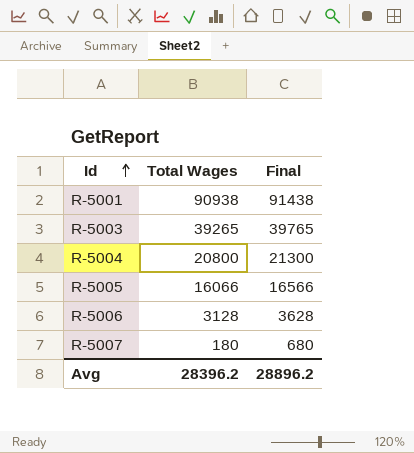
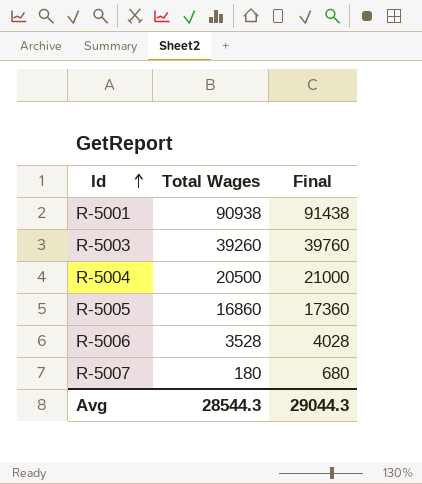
R-5003 | Total Wages: 39265 -> 39260
R-5003 | Final: 39765 -> 39760
R-5004 | Total Wages: 20800 -> 20500
R-5004 | Final: 21300 -> 21000
R-5005 | Total Wages: 16066 -> 16860
R-5005 | Final: 16566 -> 17360
R-5006 | Total Wages: 3128 -> 3528
R-5006 | Final: 3628 -> 4028
Avg | Total Wages: 28396.2 -> 28544.3
Avg | Final: 28896.2 -> 29044.3

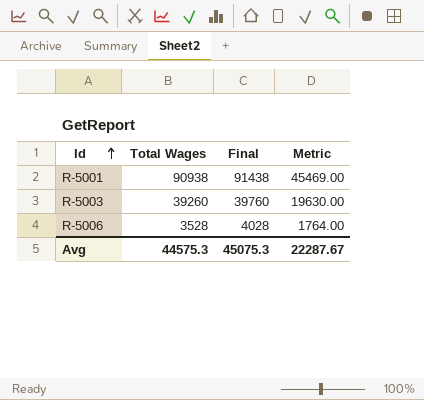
column Metric | formula: none -> [Total Wages] * 0.5
row R-5004: 20500 | 21000 -> none
row R-5005: 16860 | 17360 -> none
row R-5007: 180 | 680 -> none
Avg | Total Wages: 28544.3 -> 44575.3
Avg | Final: 29044.3 -> 45075.3

